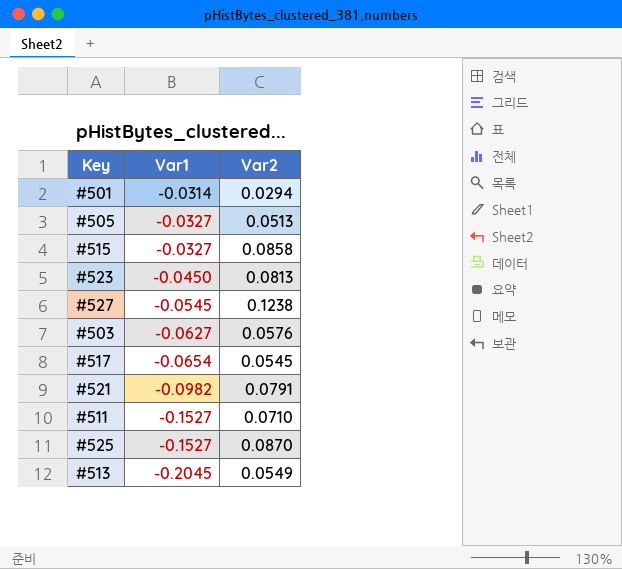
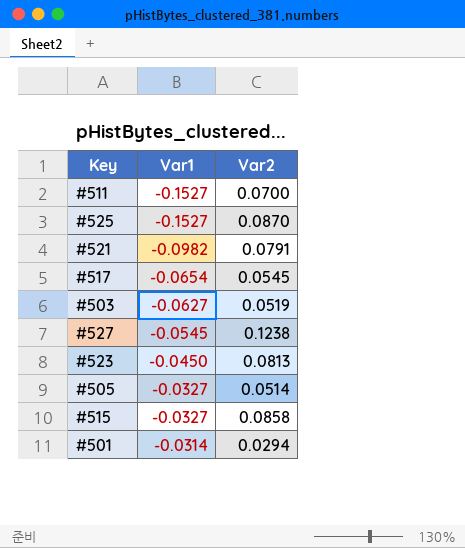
row order: Var1 descending -> Var1 ascending
row #513: -0.2045 | 0.0549 -> none
#511 | Var2: 0.0710 -> 0.0700
#503 | Var2: 0.0576 -> 0.0519
#505 | Var2: 0.0513 -> 0.0514

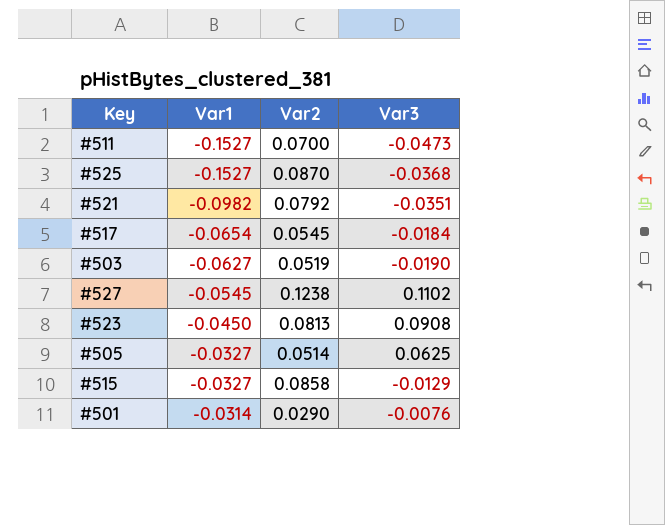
column Var3 | position: none -> 4
#521 | Var2: 0.0791 -> 0.0792
#501 | Var2: 0.0294 -> 0.0290

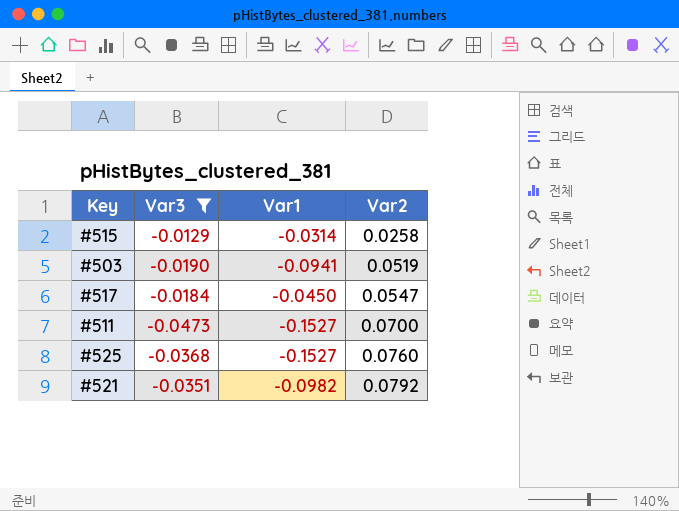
filter: none -> Var3 <= -0.0129
row order: Var1 ascending -> Var2 ascending
column Var3 | position: 4 -> 2
#515 | Var1: -0.0327 -> -0.0314
#515 | Var2: 0.0858 -> 0.0258
#503 | Var1: -0.0627 -> -0.0941
#517 | Var1: -0.0654 -> -0.0450
#517 | Var2: 0.0545 -> 0.0547
#525 | Var2: 0.0870 -> 0.0760

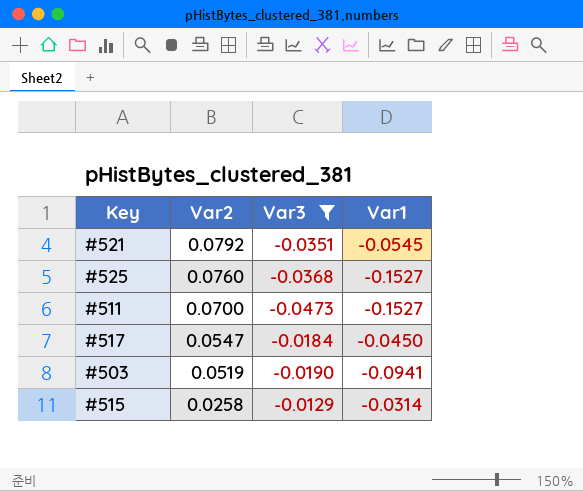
row order: Var2 ascending -> Var2 descending
column Var2 | position: 4 -> 2
#521 | Var1: -0.0982 -> -0.0545

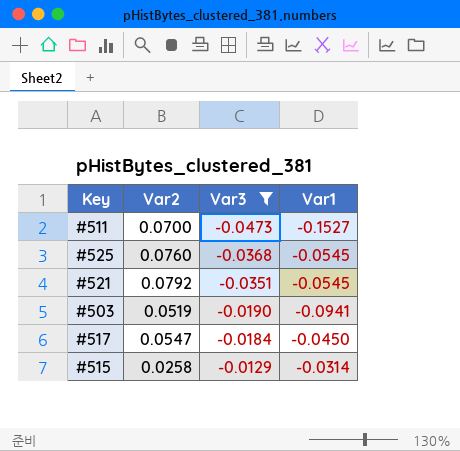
row order: Var2 descending -> Var3 ascending
#525 | Var1: -0.1527 -> -0.0545

